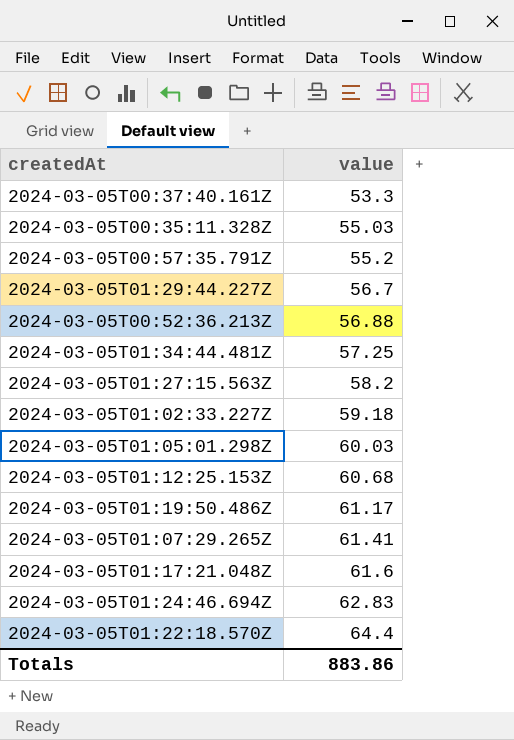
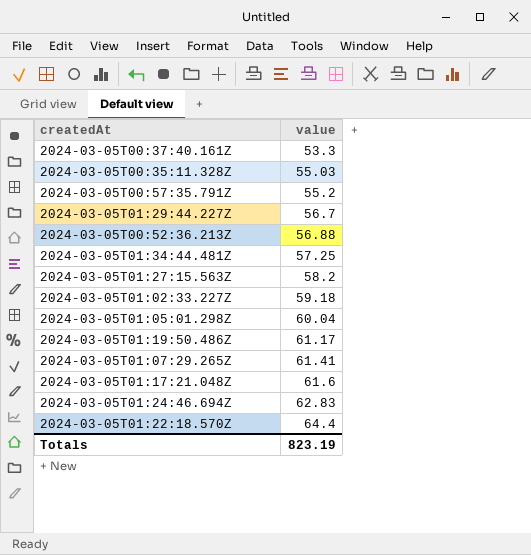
row 2024-03-05T01:12:25.153Z: 60.68 -> none
2024-03-05T01:05:01.298Z | value: 60.03 -> 60.04
Totals | value: 883.86 -> 823.19

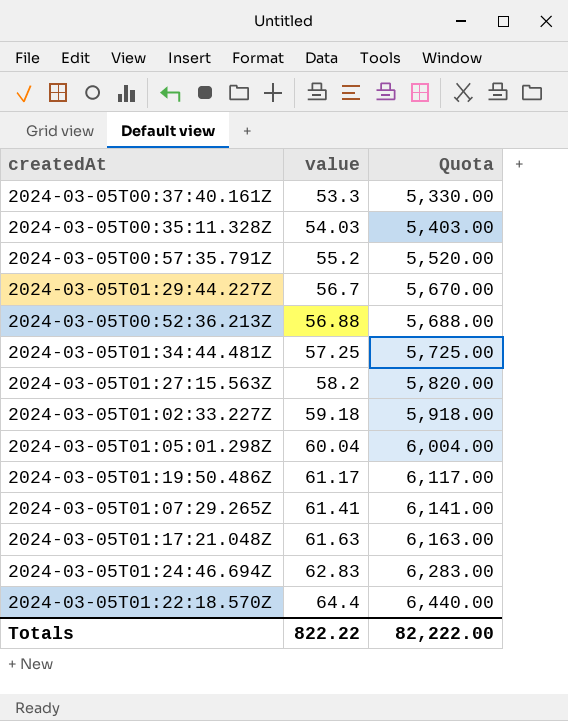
column Quota | formula: none -> [value] * 100
2024-03-05T00:35:11.328Z | value: 55.03 -> 54.03
2024-03-05T01:17:21.048Z | value: 61.6 -> 61.63
Totals | value: 823.19 -> 822.22

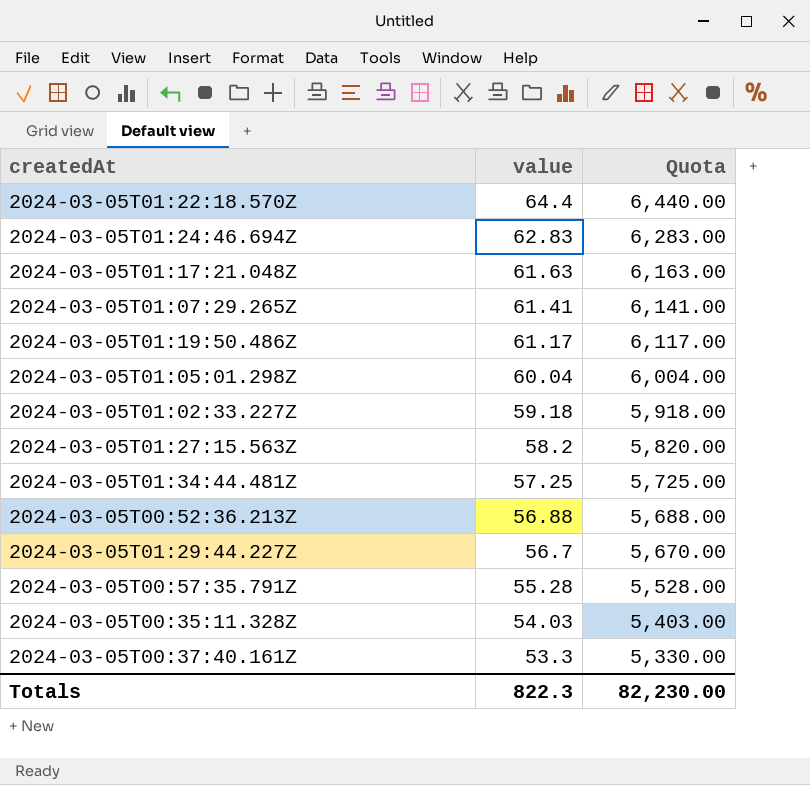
row order: value ascending -> value descending
2024-03-05T00:57:35.791Z | value: 55.2 -> 55.28
2024-03-05T00:57:35.791Z | Quota: 5,520.00 -> 5,528.00
Totals | value: 822.22 -> 822.3
Totals | Quota: 82,222.00 -> 82,230.00

